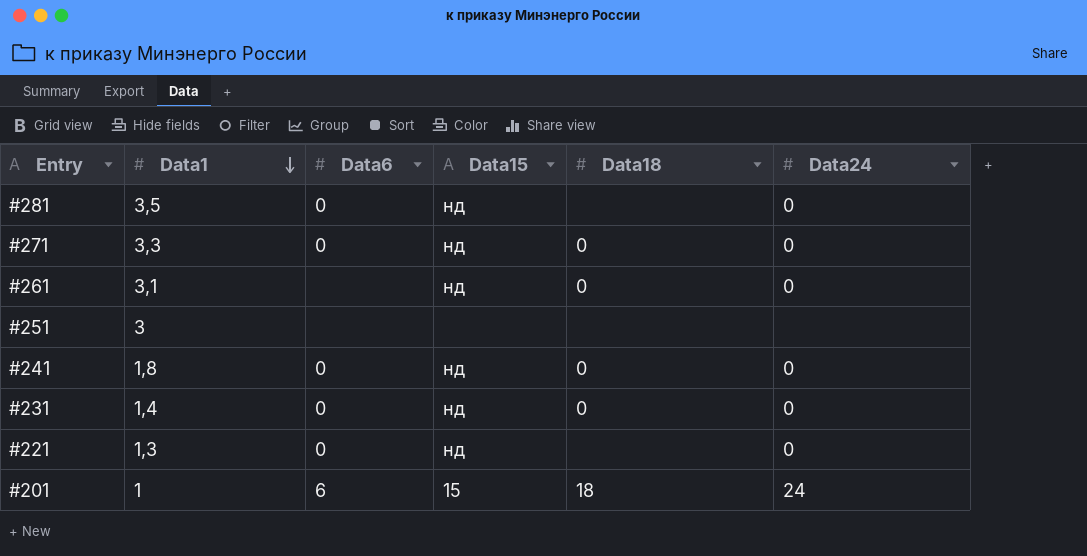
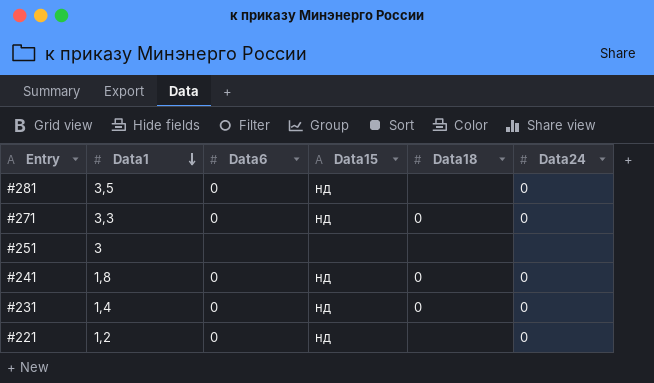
row #261: 3,1 | none | нд | 0 | 0 -> none
row #201: 1 | 6 | 15 | 18 | 24 -> none
#221 | Data1: 1,3 -> 1,2

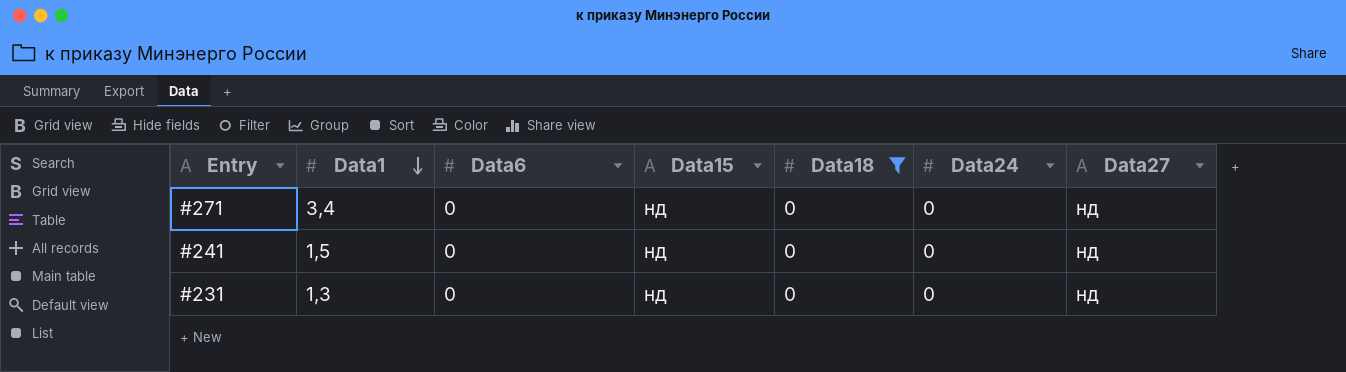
filter: none -> Data18 = 0
column Data27 | position: none -> 7
#271 | Data1: 3,3 -> 3,4
#241 | Data1: 1,8 -> 1,5
#231 | Data1: 1,4 -> 1,3

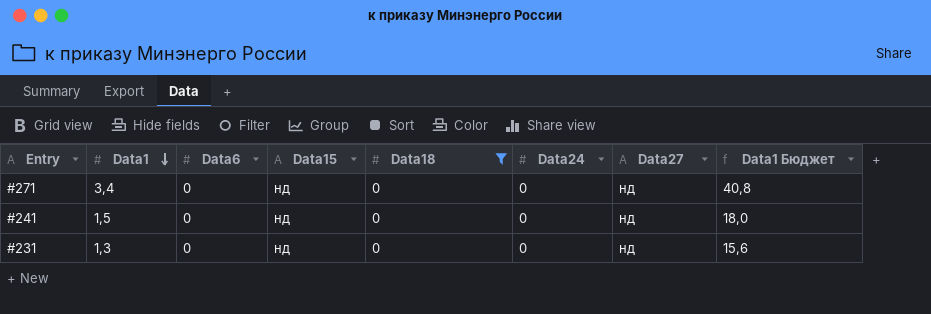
column Data1 Бюджет | formula: none -> [Data1] * 12

